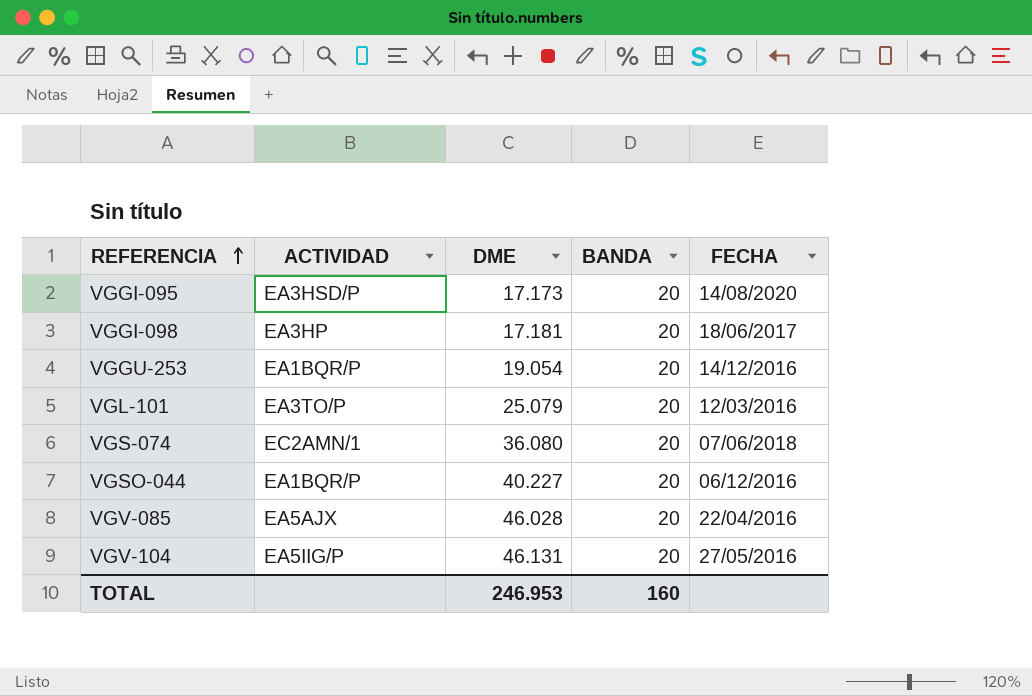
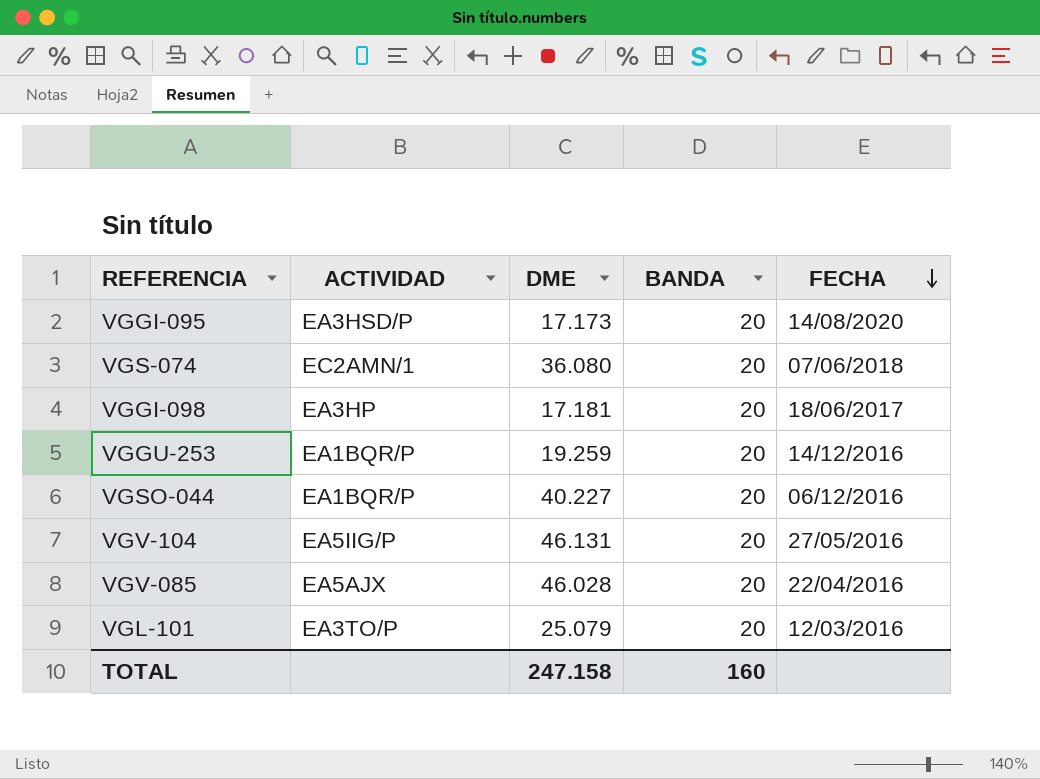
row order: REFERENCIA ascending -> FECHA descending
VGGU-253 | DME: 19.054 -> 19.259
TOTAL | DME: 246.953 -> 247.158

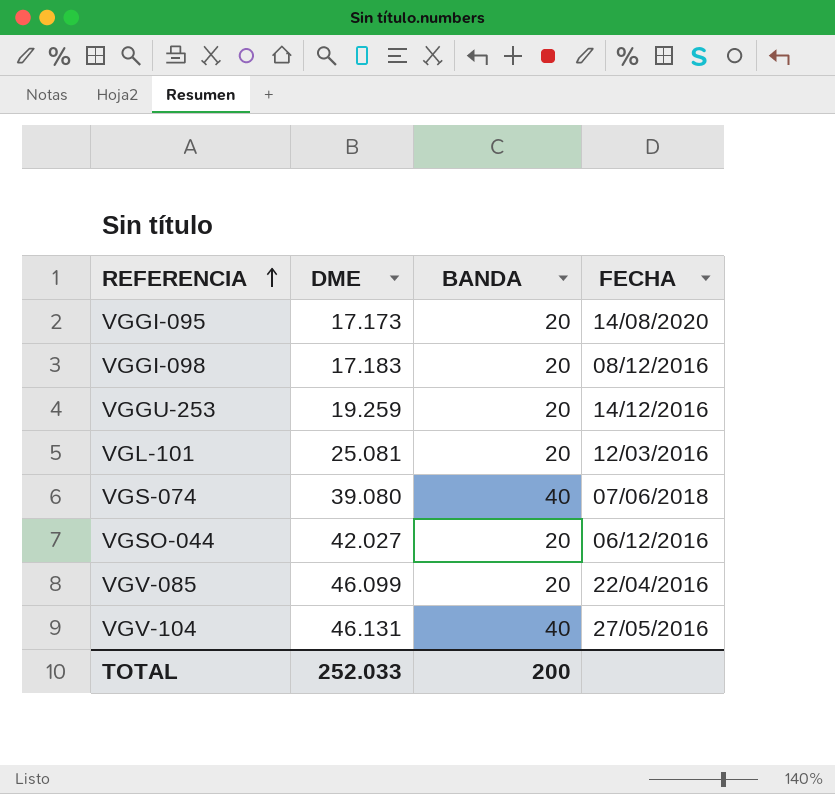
row order: FECHA descending -> REFERENCIA ascending
column ACTIVIDAD | position: 2 -> none
VGGI-098 | DME: 17.181 -> 17.183
VGGI-098 | FECHA: 18/06/2017 -> 08/12/2016
VGL-101 | DME: 25.079 -> 25.081
VGS-074 | DME: 36.080 -> 39.080
VGS-074 | BANDA: 20 -> 40
VGSO-044 | DME: 40.227 -> 42.027
VGV-085 | DME: 46.028 -> 46.099
VGV-104 | BANDA: 20 -> 40
TOTAL | DME: 247.158 -> 252.033
TOTAL | BANDA: 160 -> 200

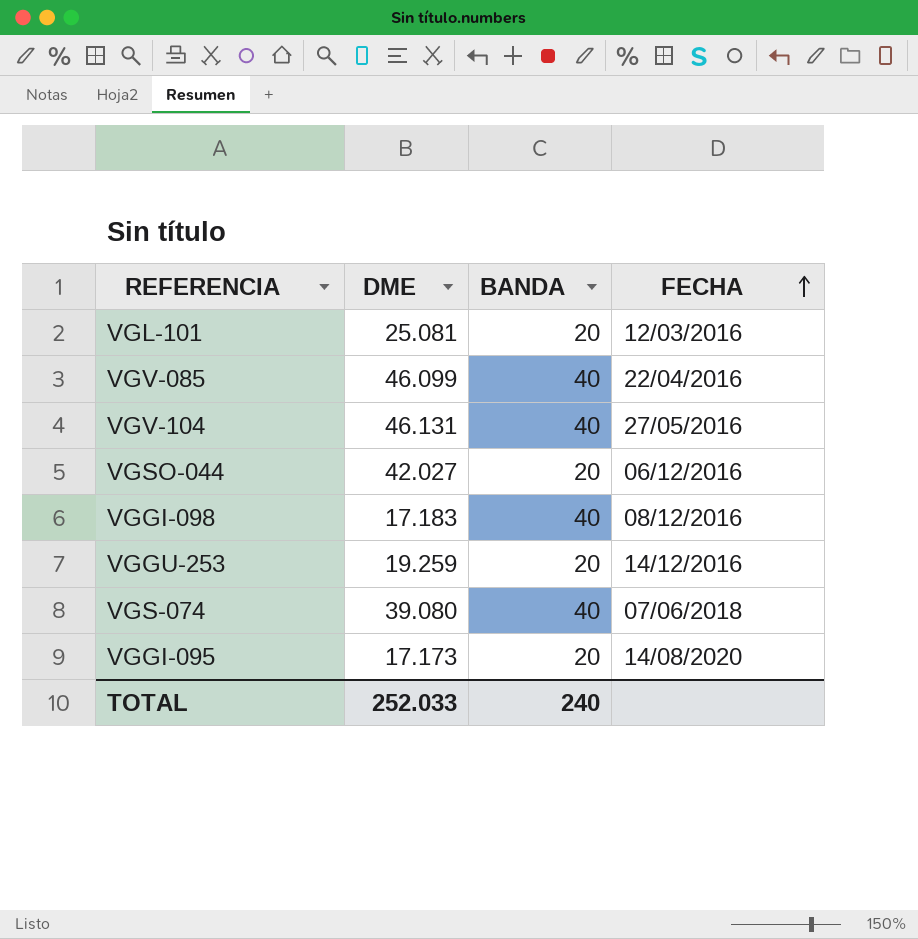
row order: REFERENCIA ascending -> FECHA ascending
VGV-085 | BANDA: 20 -> 40
VGGI-098 | BANDA: 20 -> 40
TOTAL | BANDA: 200 -> 240

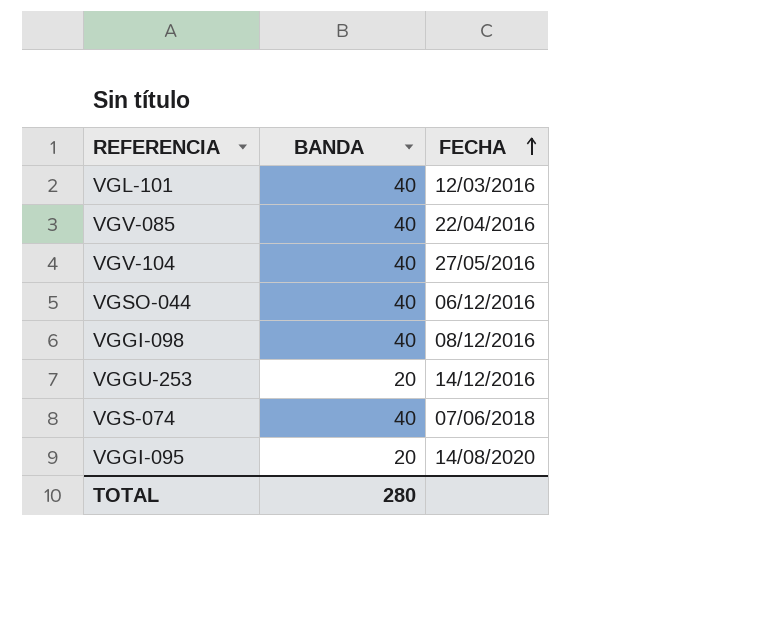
column DME | position: 2 -> none
VGL-101 | BANDA: 20 -> 40
VGSO-044 | BANDA: 20 -> 40
TOTAL | BANDA: 240 -> 280

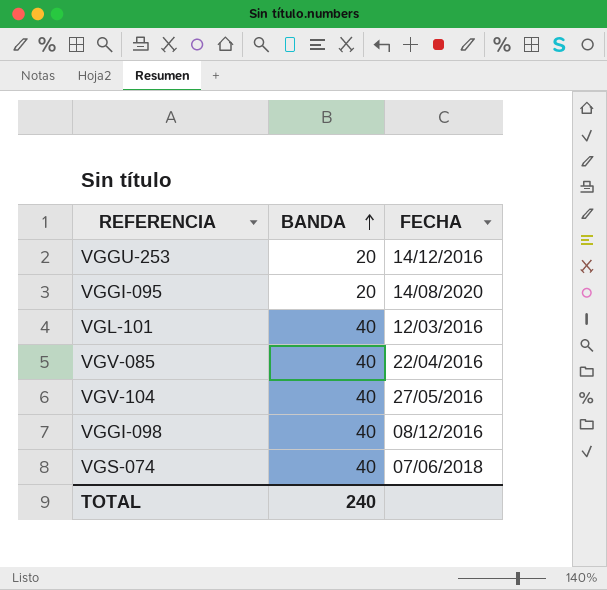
row order: FECHA ascending -> BANDA ascending
row VGSO-044: 40 | 06/12/2016 -> none
TOTAL | BANDA: 280 -> 240

